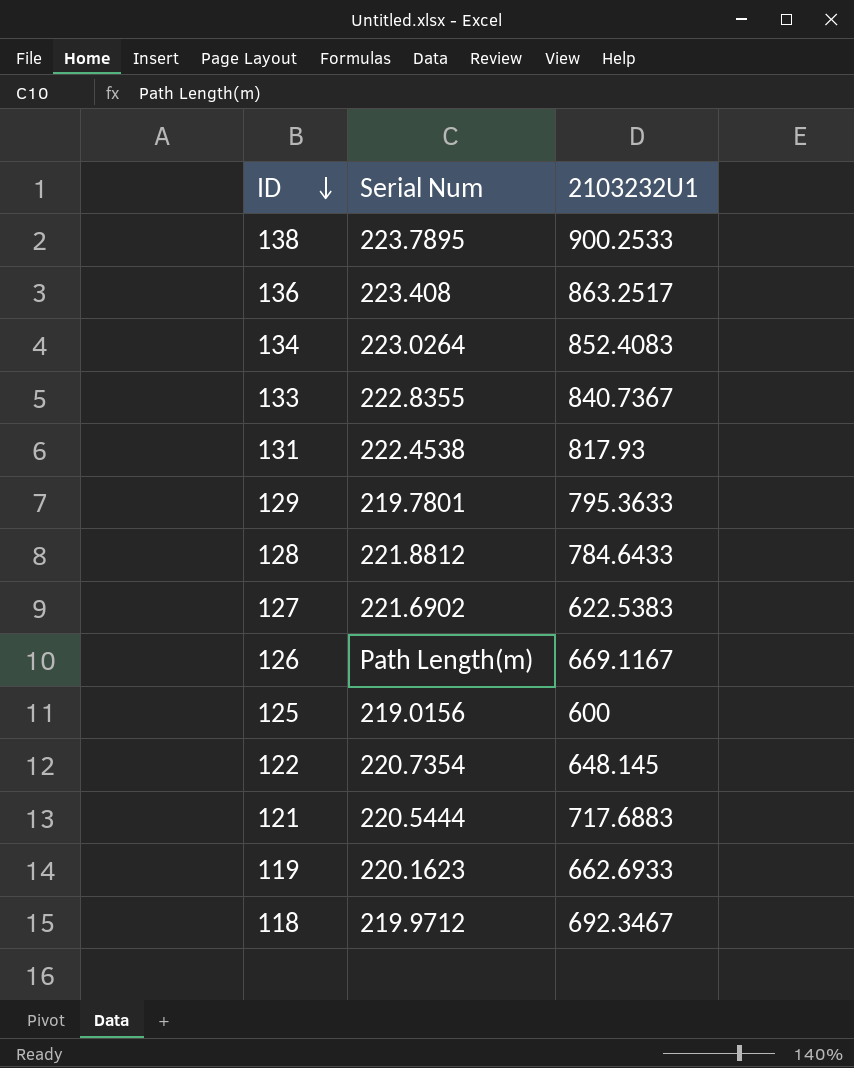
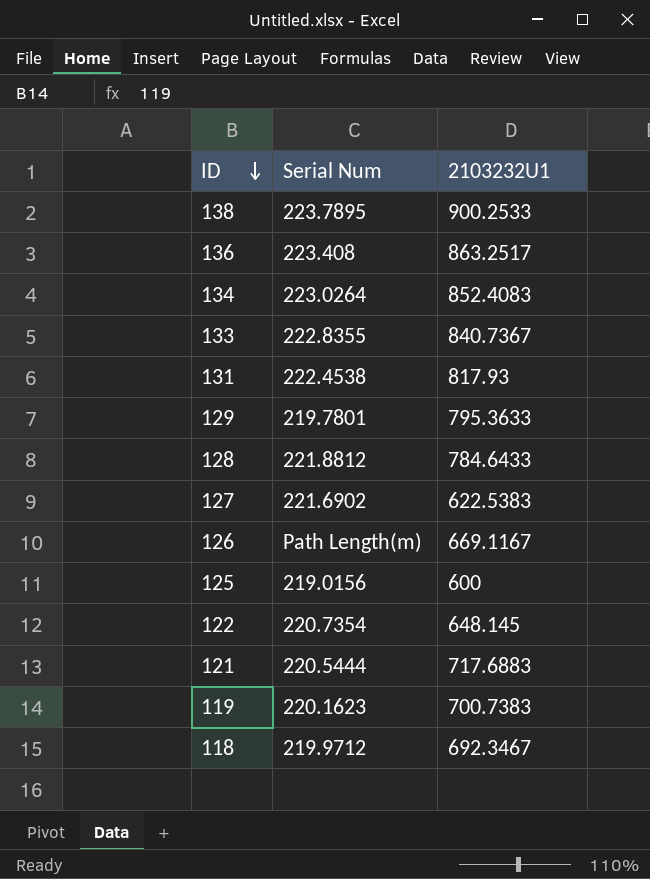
119 | 2103232U1: 662.6933 -> 700.7383

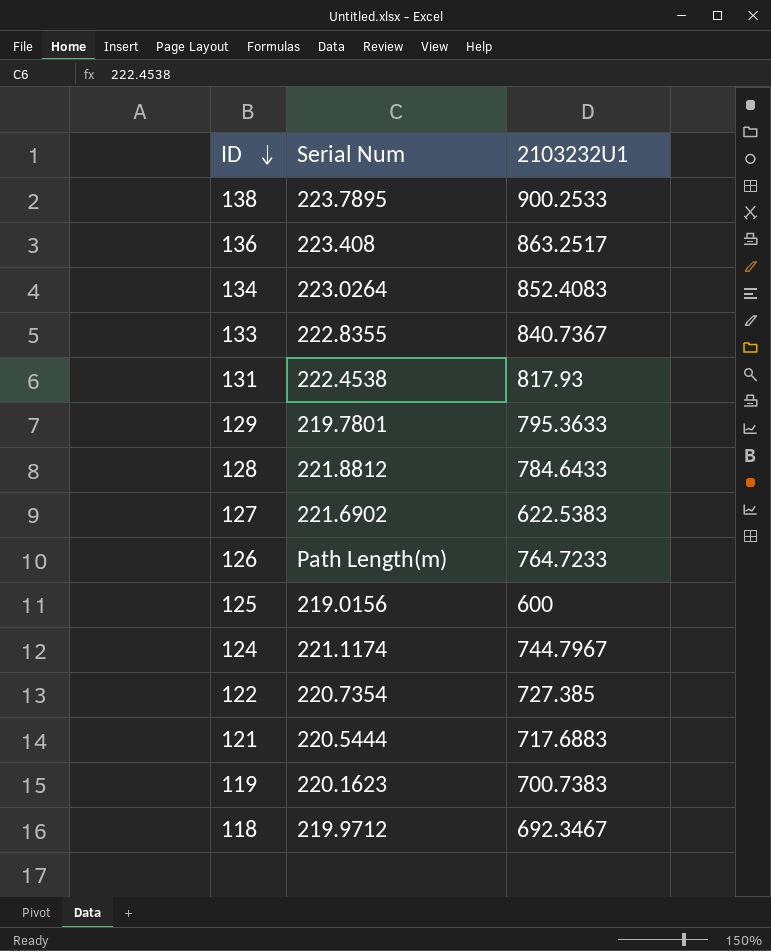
126 | 2103232U1: 669.1167 -> 764.7233
row 124: none -> 221.1174 | 744.7967
122 | 2103232U1: 648.145 -> 727.385

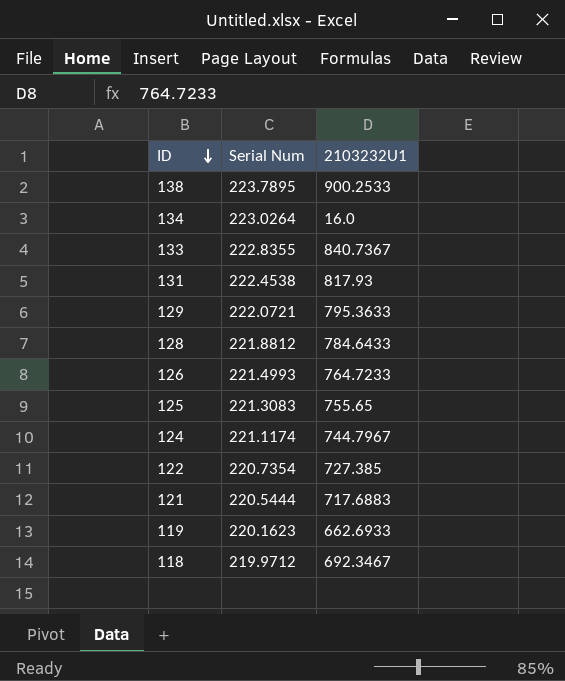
row 136: 223.408 | 863.2517 -> none
row 127: 221.6902 | 622.5383 -> none
134 | 2103232U1: 852.4083 -> 16.0
129 | Serial Num: 219.7801 -> 222.0721
126 | Serial Num: Path Length(m) -> 221.4993
125 | Serial Num: 219.0156 -> 221.3083
125 | 2103232U1: 600 -> 755.65
119 | 2103232U1: 700.7383 -> 662.6933

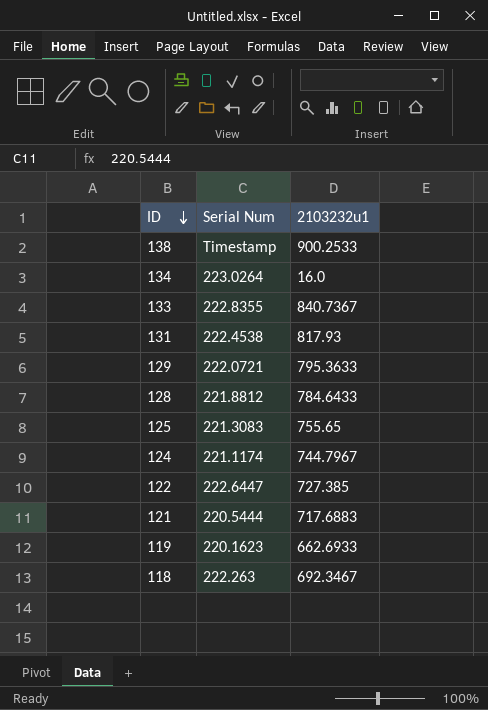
column name: 2103232U1 -> 2103232u1
row 126: 221.4993 | 764.7233 -> none
138 | Serial Num: 223.7895 -> Timestamp
122 | Serial Num: 220.7354 -> 222.6447
118 | Serial Num: 219.9712 -> 222.263

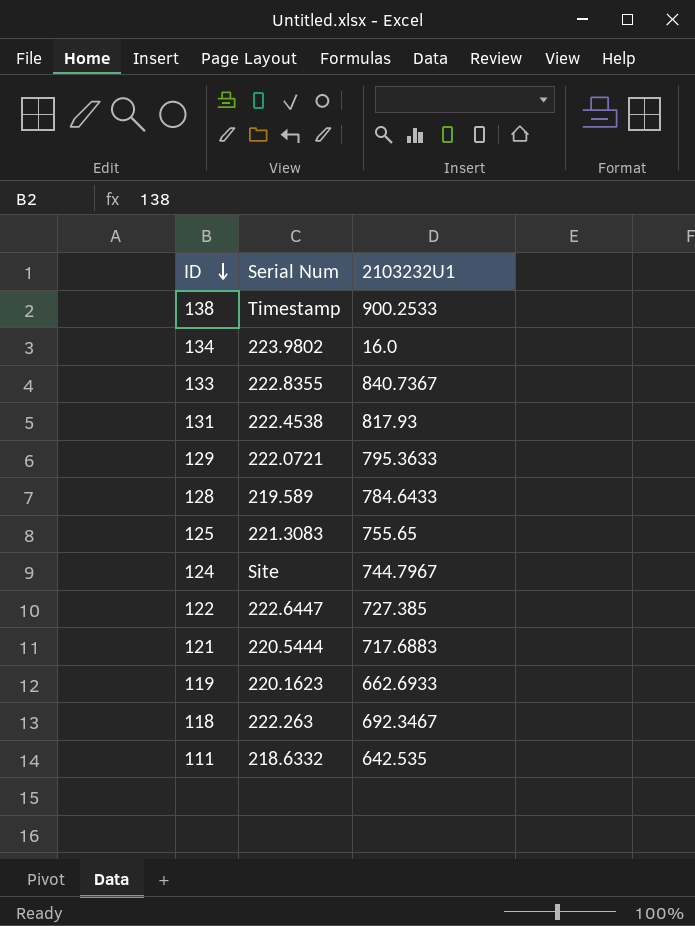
column name: 2103232u1 -> 2103232U1
134 | Serial Num: 223.0264 -> 223.9802
128 | Serial Num: 221.8812 -> 219.589
124 | Serial Num: 221.1174 -> Site
row 111: none -> 218.6332 | 642.535

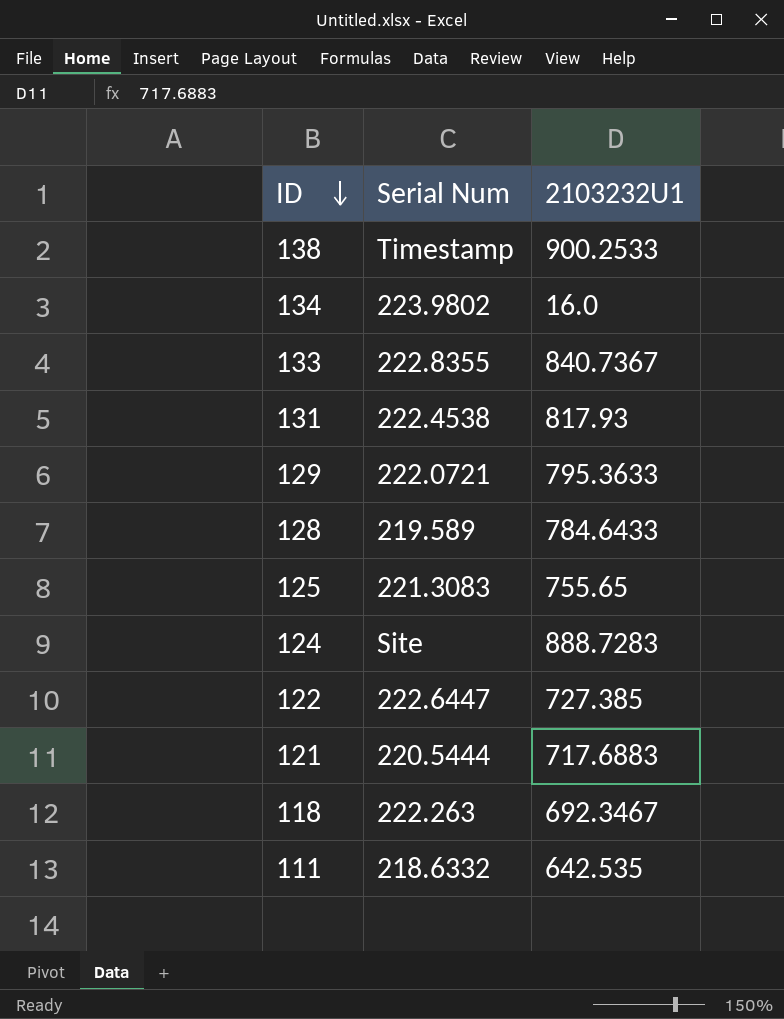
row 119: 220.1623 | 662.6933 -> none
124 | 2103232U1: 744.7967 -> 888.7283

